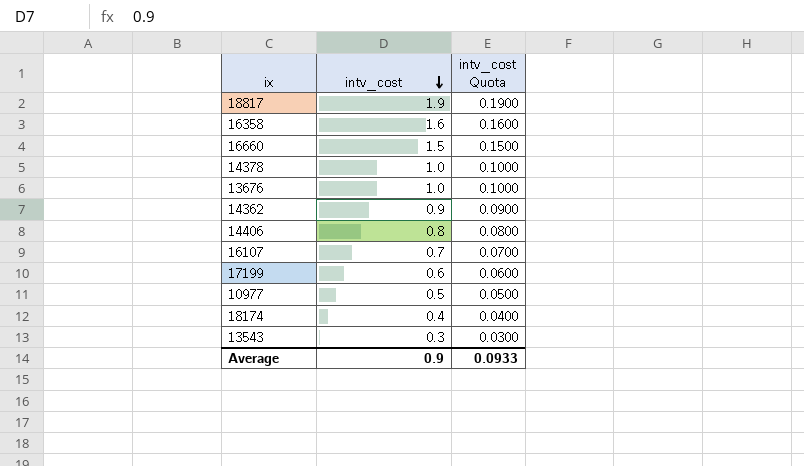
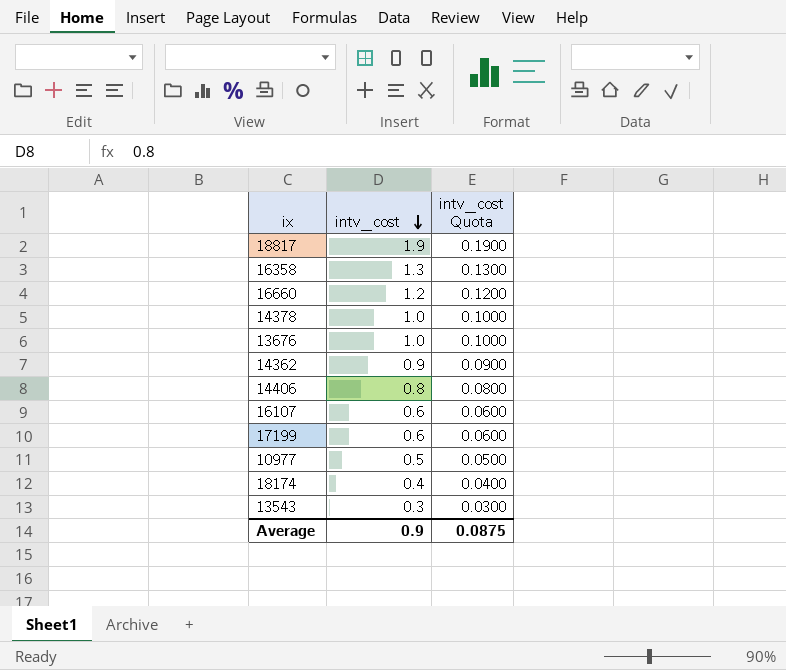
16358 | intv_cost: 1.6 -> 1.3
16358 | intv_cost Quota: 0.1600 -> 0.1300
16660 | intv_cost: 1.5 -> 1.2
16660 | intv_cost Quota: 0.1500 -> 0.1200
16107 | intv_cost: 0.7 -> 0.6
16107 | intv_cost Quota: 0.0700 -> 0.0600
Average | intv_cost Quota: 0.0933 -> 0.0875

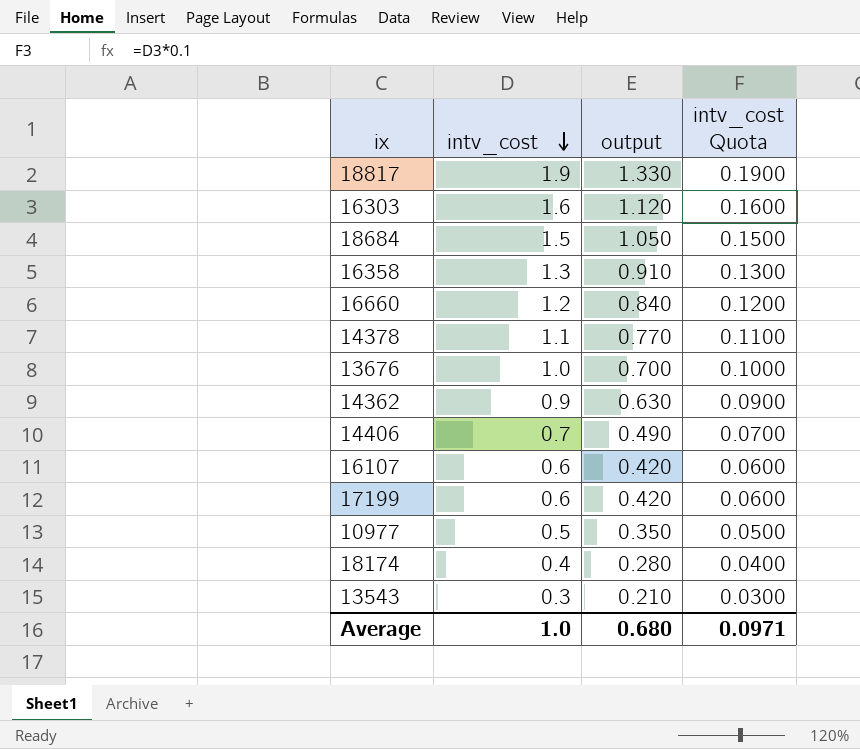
column output | formula: none -> [intv_cost] * 0.7
row 16303: none -> 1.6 | 1.120 | 0.1600
row 18684: none -> 1.5 | 1.050 | 0.1500
14378 | intv_cost: 1.0 -> 1.1
14378 | intv_cost Quota: 0.1000 -> 0.1100
14406 | intv_cost: 0.8 -> 0.7
14406 | intv_cost Quota: 0.0800 -> 0.0700
Average | intv_cost: 0.9 -> 1.0
Average | intv_cost Quota: 0.0875 -> 0.0971

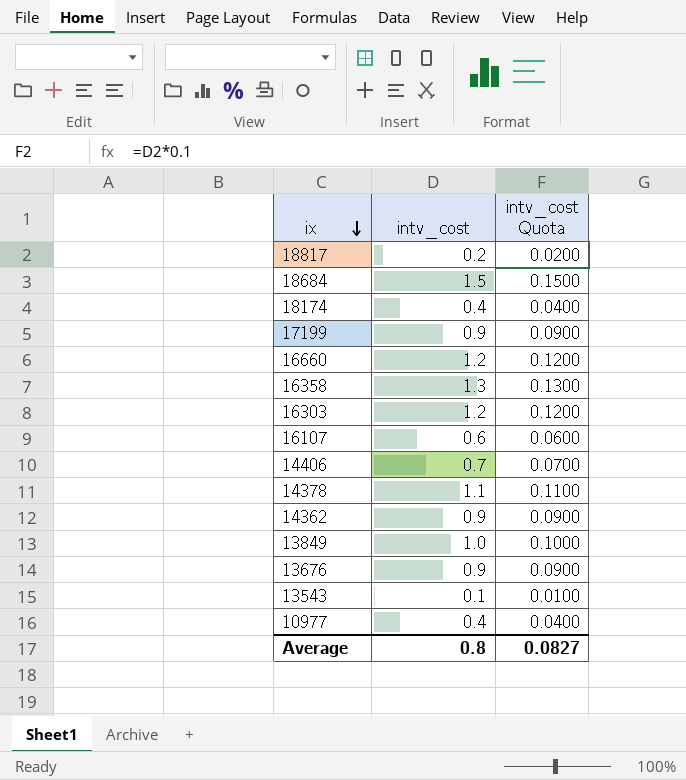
row order: intv_cost descending -> ix descending
column output | formula: [intv_cost] * 0.7 -> none
18817 | intv_cost: 1.9 -> 0.2
18817 | intv_cost Quota: 0.1900 -> 0.0200
17199 | intv_cost: 0.6 -> 0.9
17199 | intv_cost Quota: 0.0600 -> 0.0900
16303 | intv_cost: 1.6 -> 1.2
16303 | intv_cost Quota: 0.1600 -> 0.1200
row 13849: none -> 1.0 | 0.1000
13676 | intv_cost: 1.0 -> 0.9
13676 | intv_cost Quota: 0.1000 -> 0.0900
13543 | intv_cost: 0.3 -> 0.1
13543 | intv_cost Quota: 0.0300 -> 0.0100
10977 | intv_cost: 0.5 -> 0.4
10977 | intv_cost Quota: 0.0500 -> 0.0400
Average | intv_cost: 1.0 -> 0.8
Average | intv_cost Quota: 0.0971 -> 0.0827

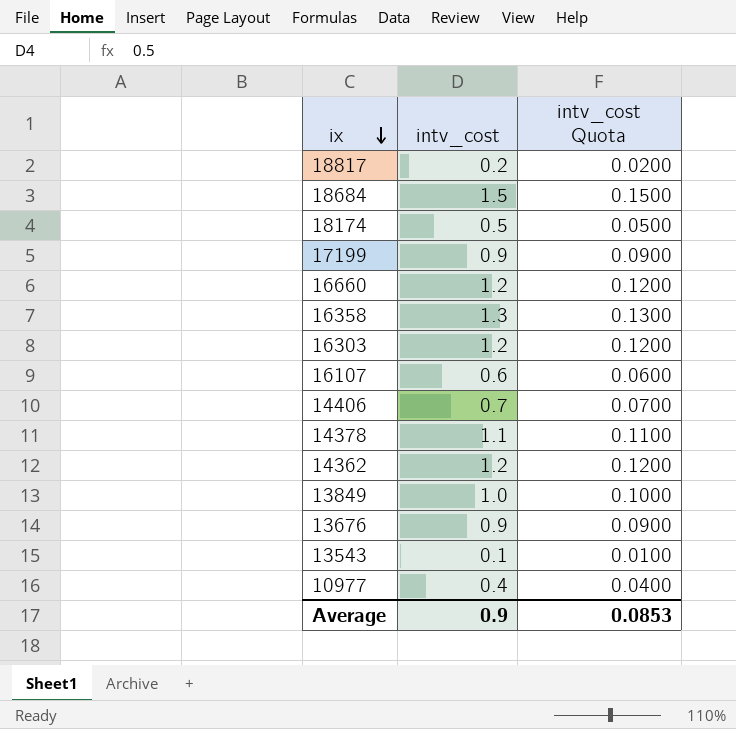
18174 | intv_cost: 0.4 -> 0.5
18174 | intv_cost Quota: 0.0400 -> 0.0500
14362 | intv_cost: 0.9 -> 1.2
14362 | intv_cost Quota: 0.0900 -> 0.1200
Average | intv_cost: 0.8 -> 0.9
Average | intv_cost Quota: 0.0827 -> 0.0853

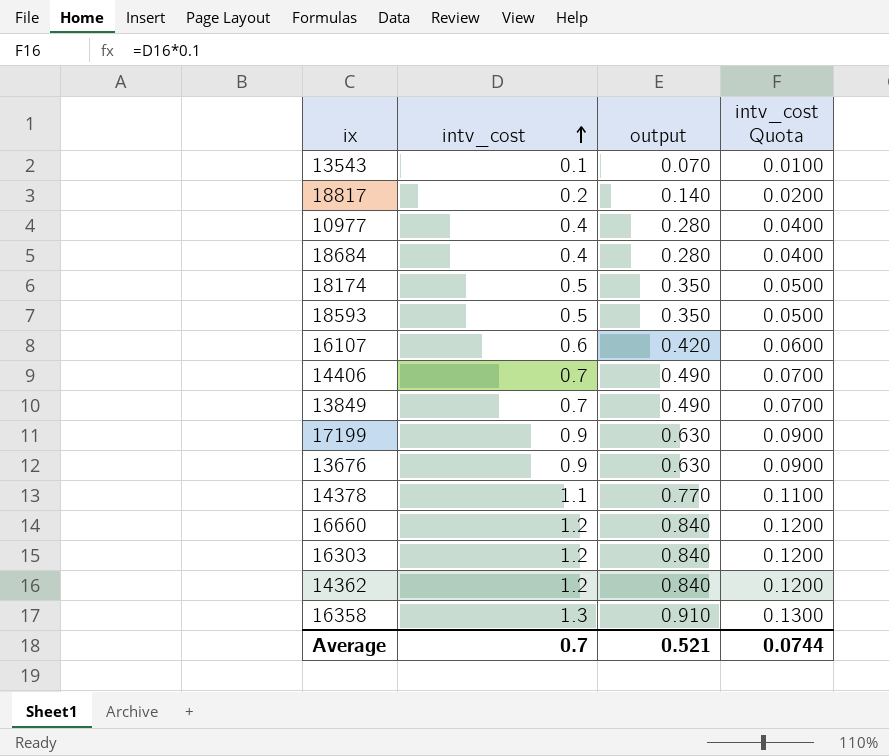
row order: ix descending -> intv_cost ascending
column output | formula: none -> [intv_cost] * 0.7
18684 | intv_cost: 1.5 -> 0.4
18684 | intv_cost Quota: 0.1500 -> 0.0400
row 18593: none -> 0.5 | 0.350 | 0.0500
13849 | intv_cost: 1.0 -> 0.7
13849 | intv_cost Quota: 0.1000 -> 0.0700
Average | intv_cost: 0.9 -> 0.7
Average | intv_cost Quota: 0.0853 -> 0.0744

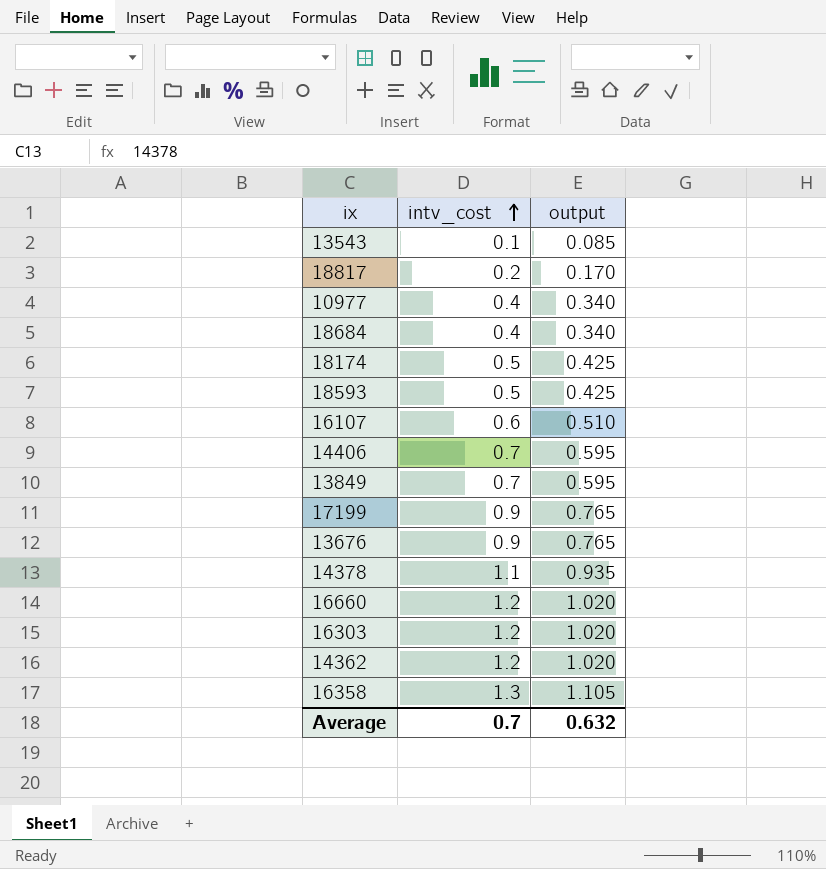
column intv_cost Quota | formula: [intv_cost] * 0.1 -> none
column output | formula: [intv_cost] * 0.7 -> [intv_cost] * 0.85
Average | output: 0.521 -> 0.632

